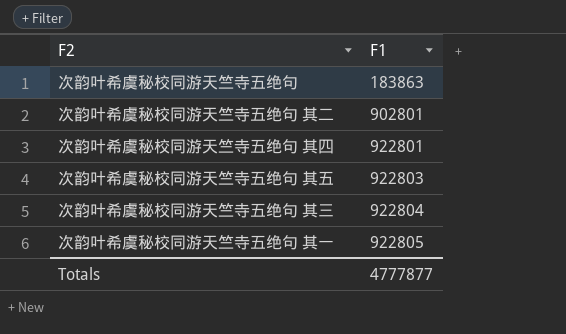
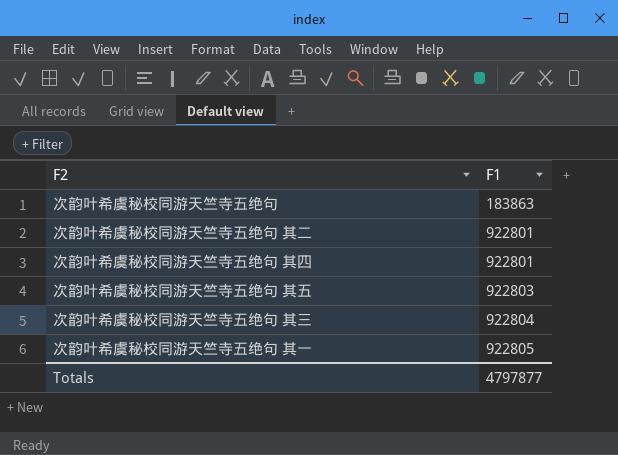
次韵叶希虞秘校同游天竺寺五绝句 其二 | F1: 902801 -> 922801
Totals | F1: 4777877 -> 4797877

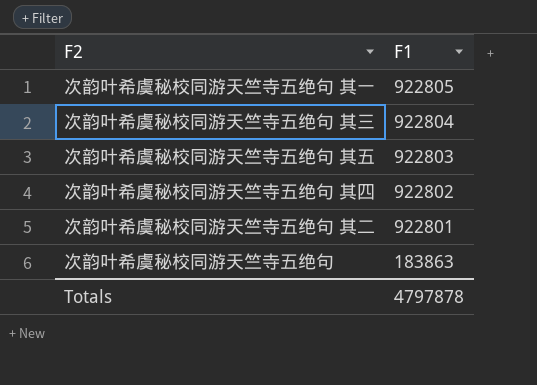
row order: F1 ascending -> F1 descending
次韵叶希虞秘校同游天竺寺五绝句 其四 | F1: 922801 -> 922802
Totals | F1: 4797877 -> 4797878

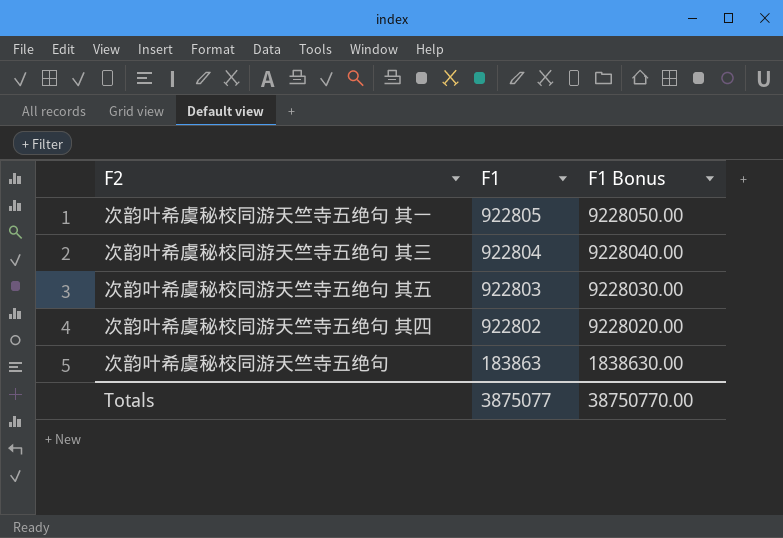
column F1 Bonus | formula: none -> [F1] * 10
row 次韵叶希虞秘校同游天竺寺五绝句 其二: 922801 -> none
Totals | F1: 4797878 -> 3875077

